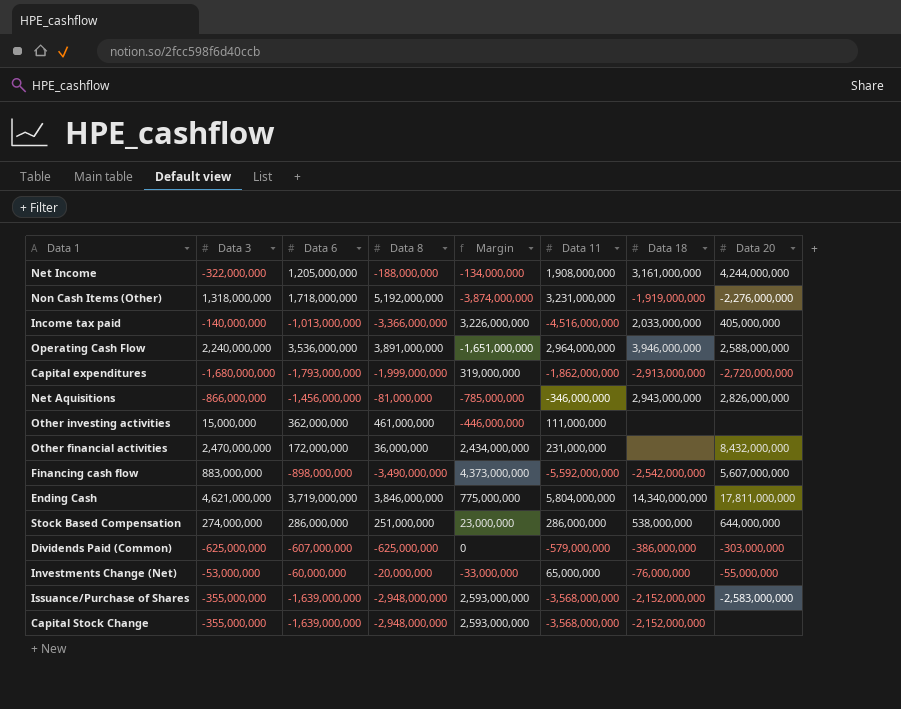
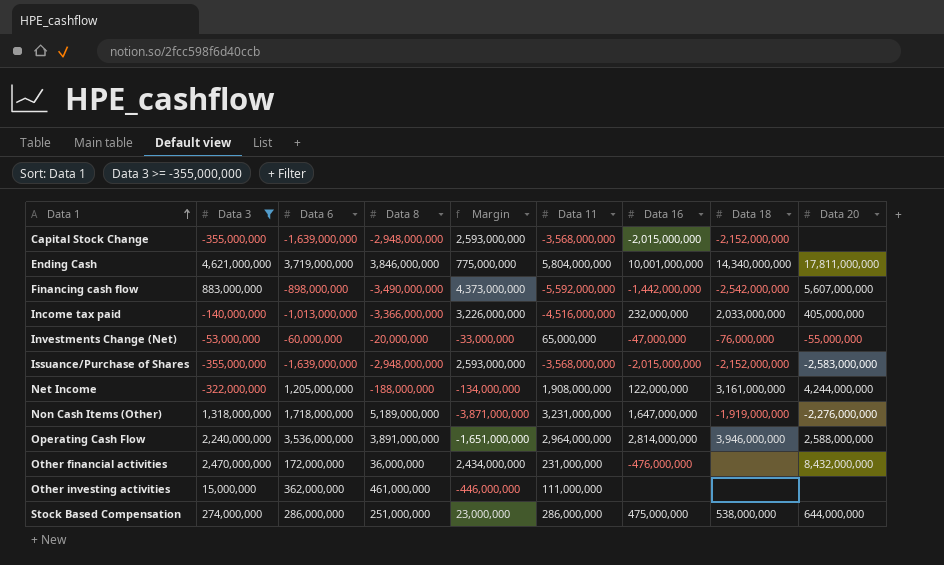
filter: none -> Data 3 >= -355,000,000
row order: none -> Data 1 ascending
column Data 16 | position: none -> 7
Non Cash Items (Other) | Data 8: 5,192,000,000 -> 5,189,000,000
Non Cash Items (Other) | Margin: -3,874,000,000 -> -3,871,000,000

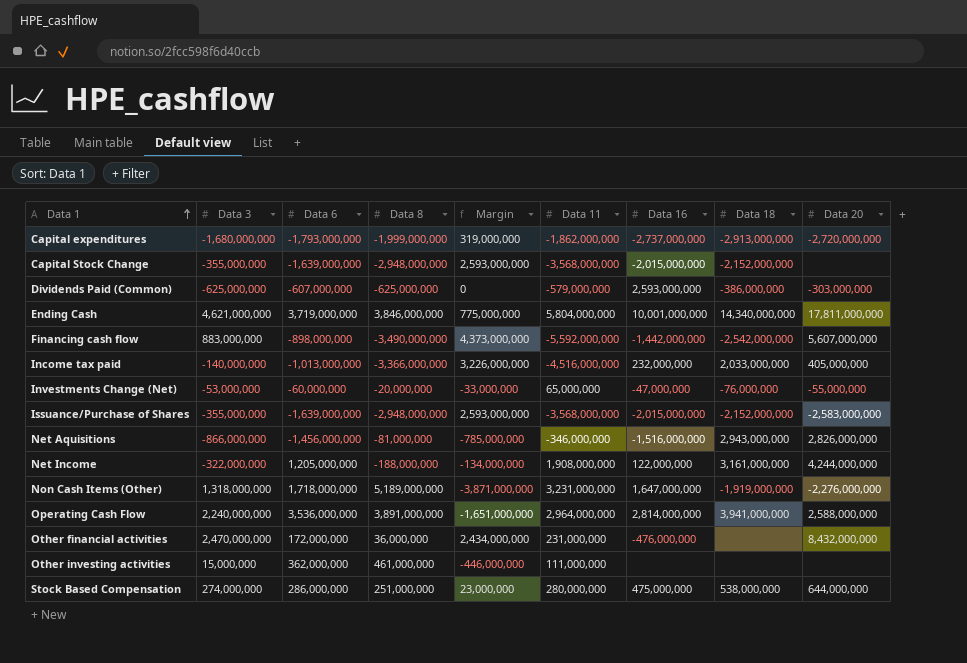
filter: Data 3 >= -355,000,000 -> none
Operating Cash Flow | Data 18: 3,946,000,000 -> 3,941,000,000
Stock Based Compensation | Data 11: 286,000,000 -> 280,000,000

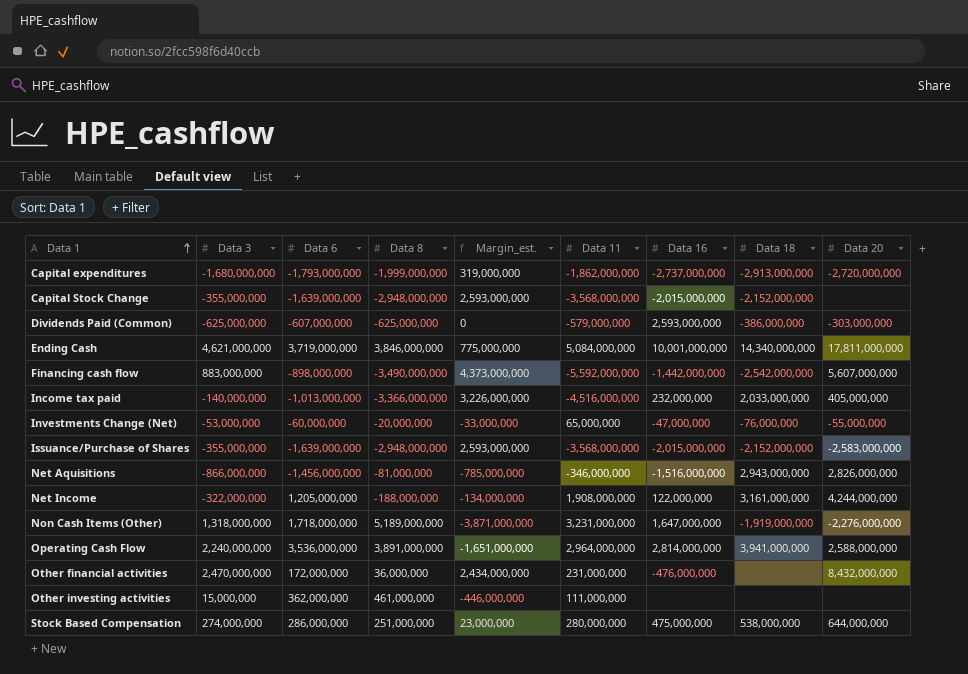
column name: Margin -> Margin_est.
Ending Cash | Data 11: 5,804,000,000 -> 5,084,000,000

